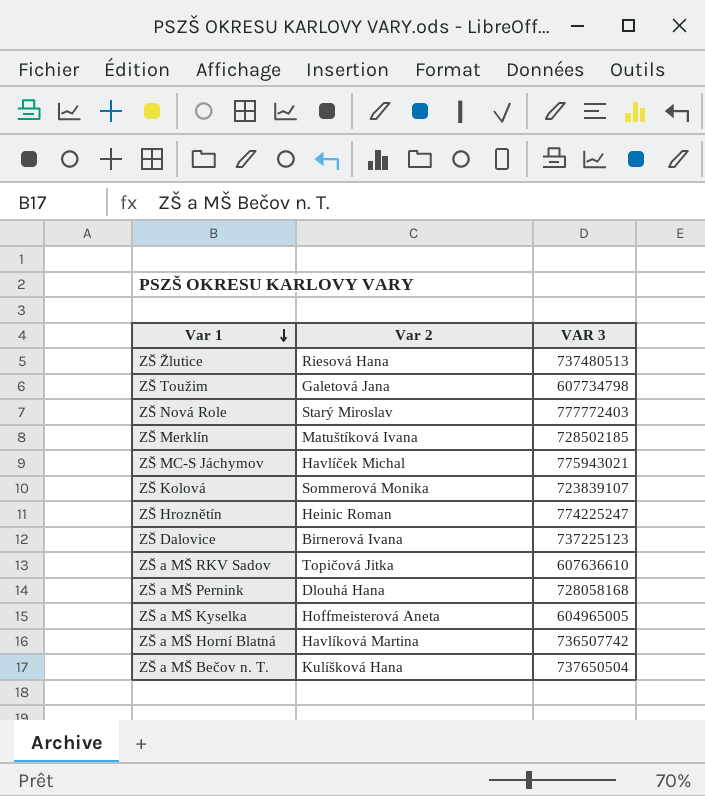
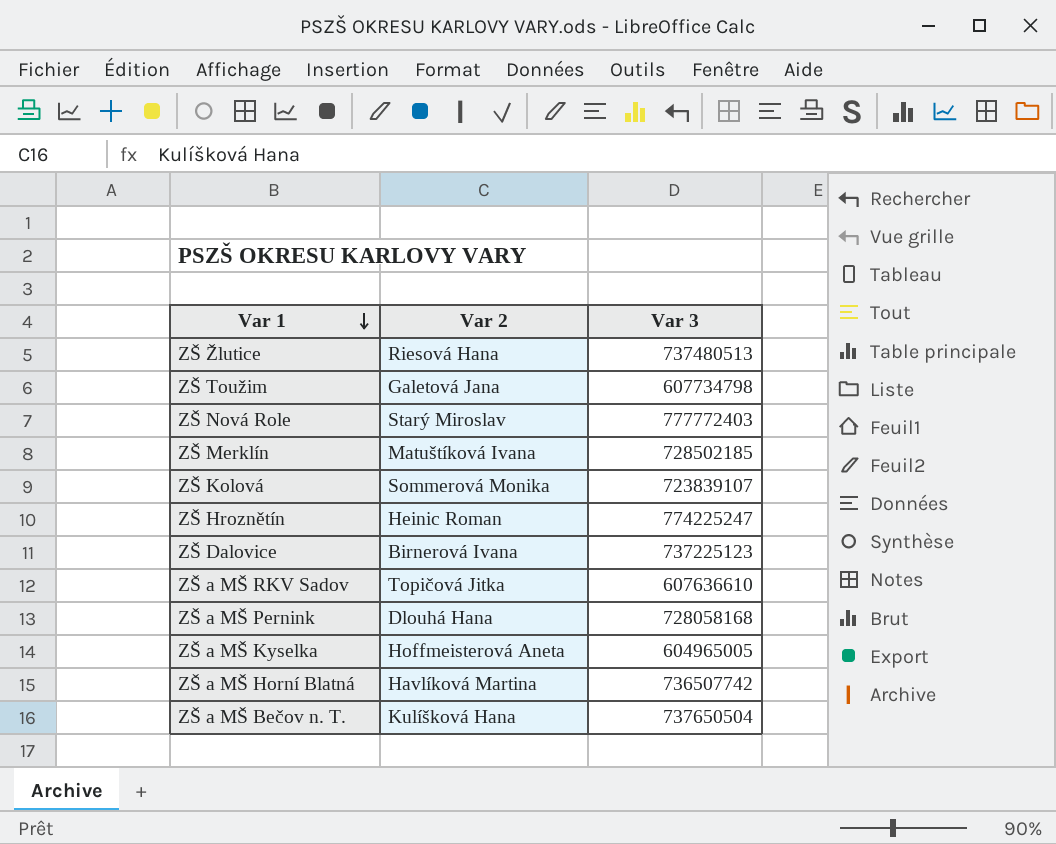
column name: VAR 3 -> Var 3
row ZŠ MC-S Jáchymov: Havlíček Michal | 775943021 -> none

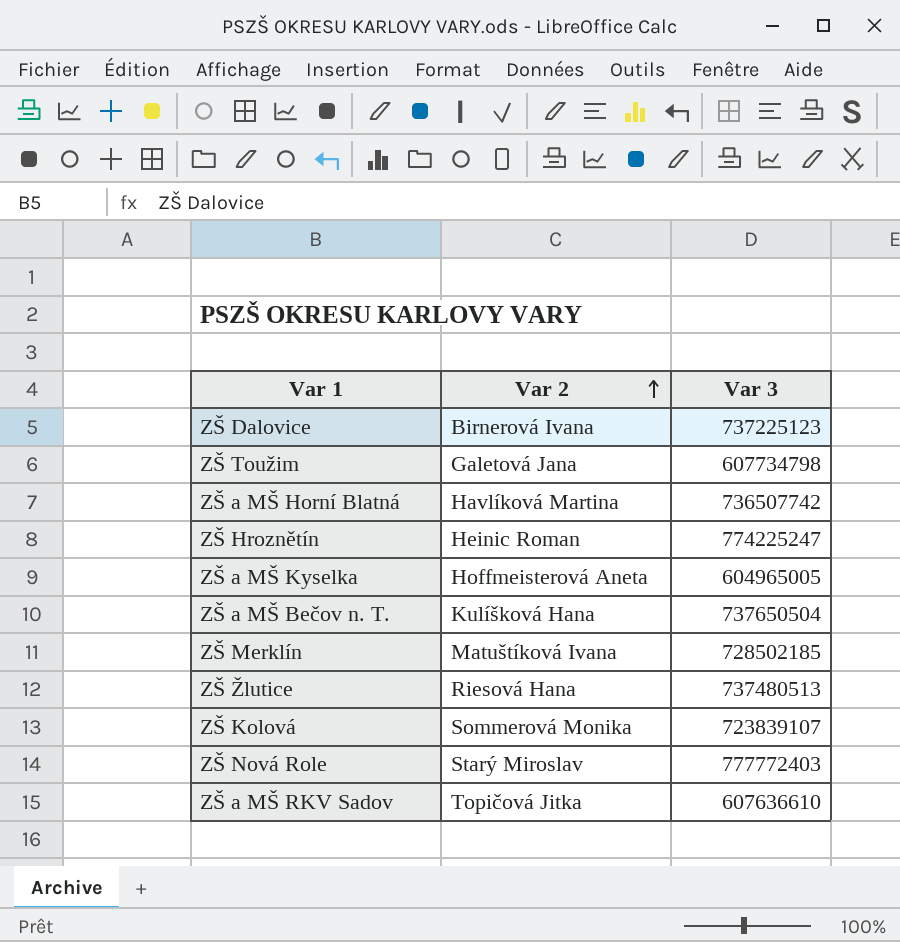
row order: Var 1 descending -> Var 2 ascending
row ZŠ a MŠ Pernink: Dlouhá Hana | 728058168 -> none

